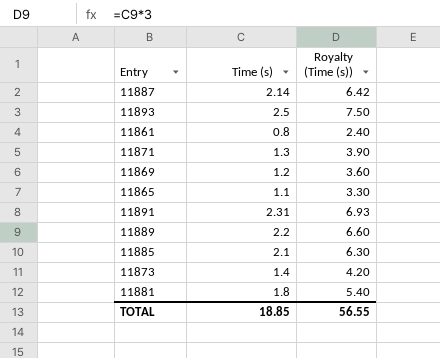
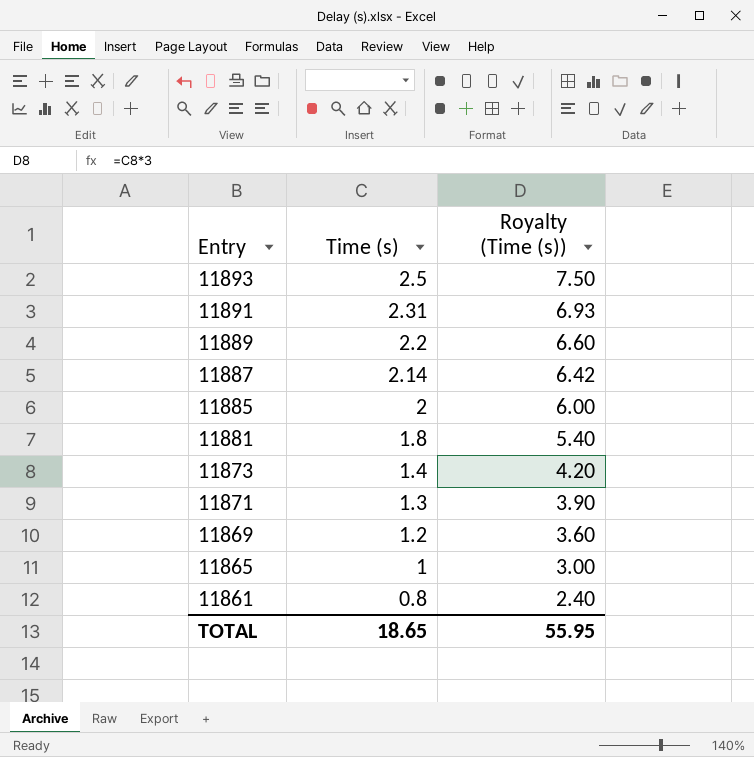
row order: none -> Entry descending
11885 | Time (s): 2.1 -> 2
11885 | Royalty (Time (s)): 6.30 -> 6.00
11865 | Time (s): 1.1 -> 1
11865 | Royalty (Time (s)): 3.30 -> 3.00
TOTAL | Time (s): 18.85 -> 18.65
TOTAL | Royalty (Time (s)): 56.55 -> 55.95

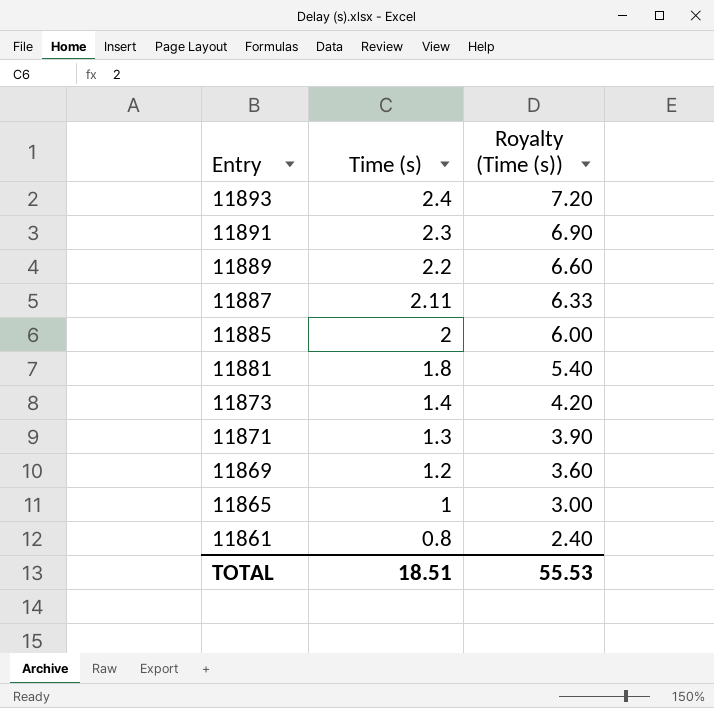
11893 | Time (s): 2.5 -> 2.4
11893 | Royalty (Time (s)): 7.50 -> 7.20
11891 | Time (s): 2.31 -> 2.3
11891 | Royalty (Time (s)): 6.93 -> 6.90
11887 | Time (s): 2.14 -> 2.11
11887 | Royalty (Time (s)): 6.42 -> 6.33
TOTAL | Time (s): 18.65 -> 18.51
TOTAL | Royalty (Time (s)): 55.95 -> 55.53

